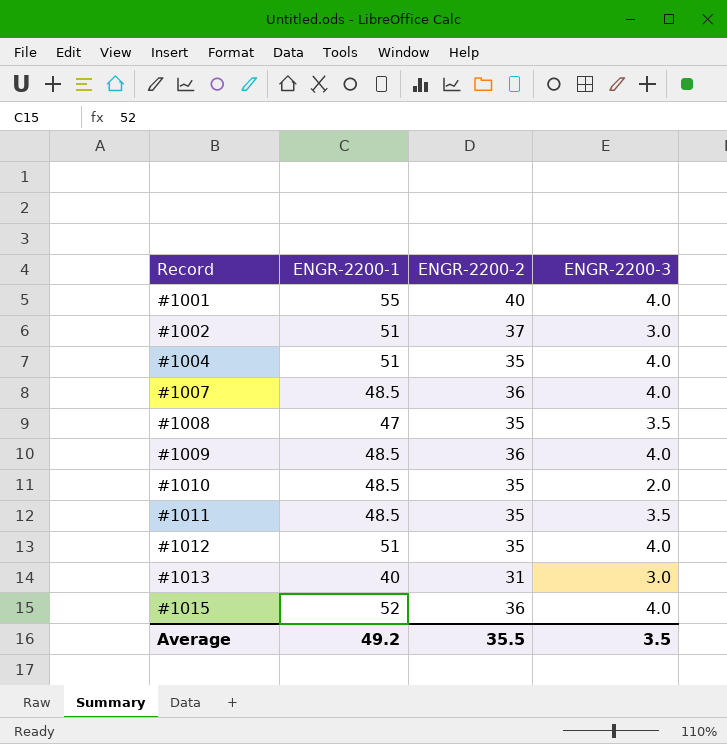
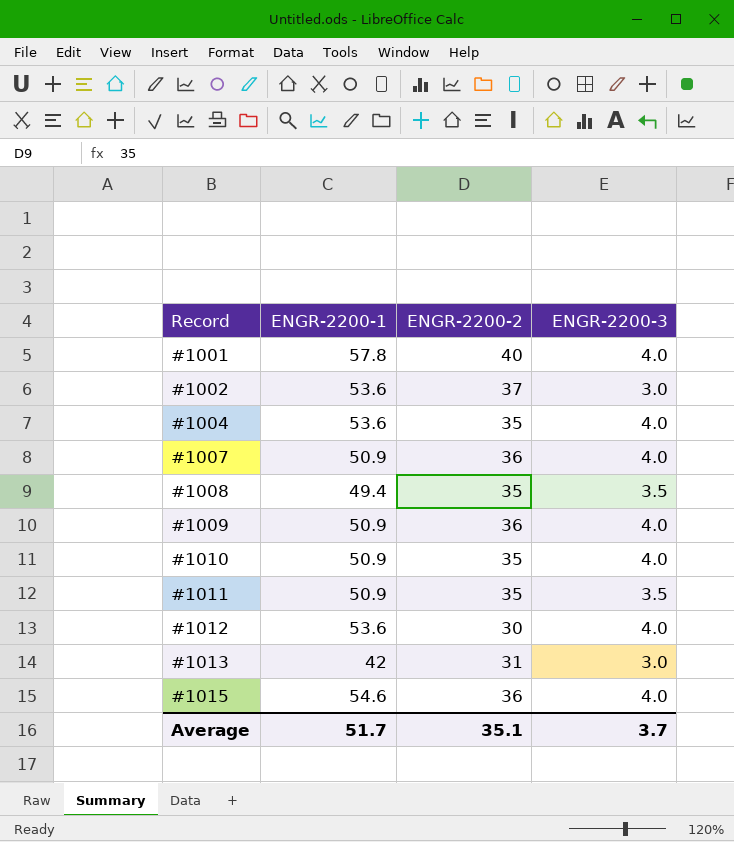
#1001 | ENGR-2200-1: 55 -> 57.8
#1002 | ENGR-2200-1: 51 -> 53.6
#1004 | ENGR-2200-1: 51 -> 53.6
#1007 | ENGR-2200-1: 48.5 -> 50.9
#1008 | ENGR-2200-1: 47 -> 49.4
#1009 | ENGR-2200-1: 48.5 -> 50.9
#1010 | ENGR-2200-1: 48.5 -> 50.9
#1010 | ENGR-2200-3: 2.0 -> 4.0
#1011 | ENGR-2200-1: 48.5 -> 50.9
#1012 | ENGR-2200-1: 51 -> 53.6
#1012 | ENGR-2200-2: 35 -> 30
#1013 | ENGR-2200-1: 40 -> 42
#1015 | ENGR-2200-1: 52 -> 54.6
Average | ENGR-2200-1: 49.2 -> 51.7
Average | ENGR-2200-2: 35.5 -> 35.1
Average | ENGR-2200-3: 3.5 -> 3.7

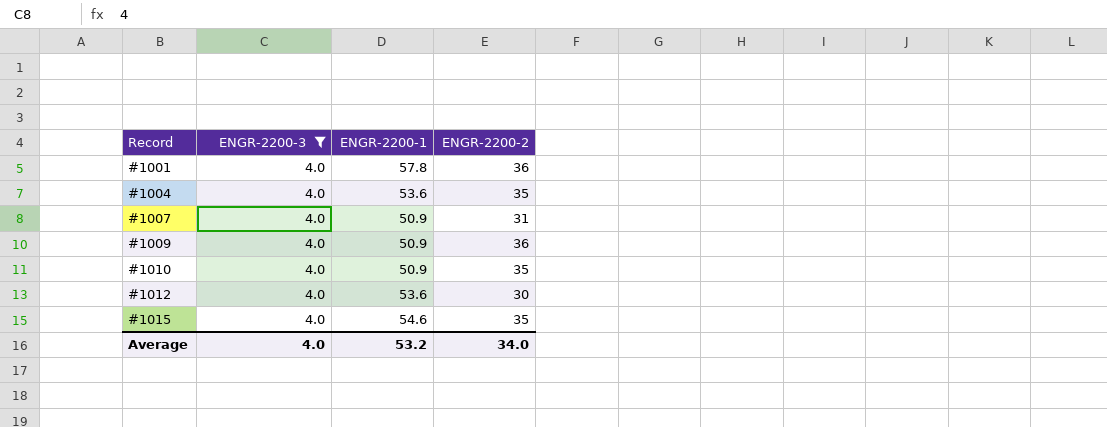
filter: none -> ENGR-2200-3 = 4.0
column ENGR-2200-3 | position: 4 -> 2
#1001 | ENGR-2200-2: 40 -> 36
#1007 | ENGR-2200-2: 36 -> 31
#1015 | ENGR-2200-2: 36 -> 35
Average | ENGR-2200-3: 3.7 -> 4.0
Average | ENGR-2200-1: 51.7 -> 53.2
Average | ENGR-2200-2: 35.1 -> 34.0

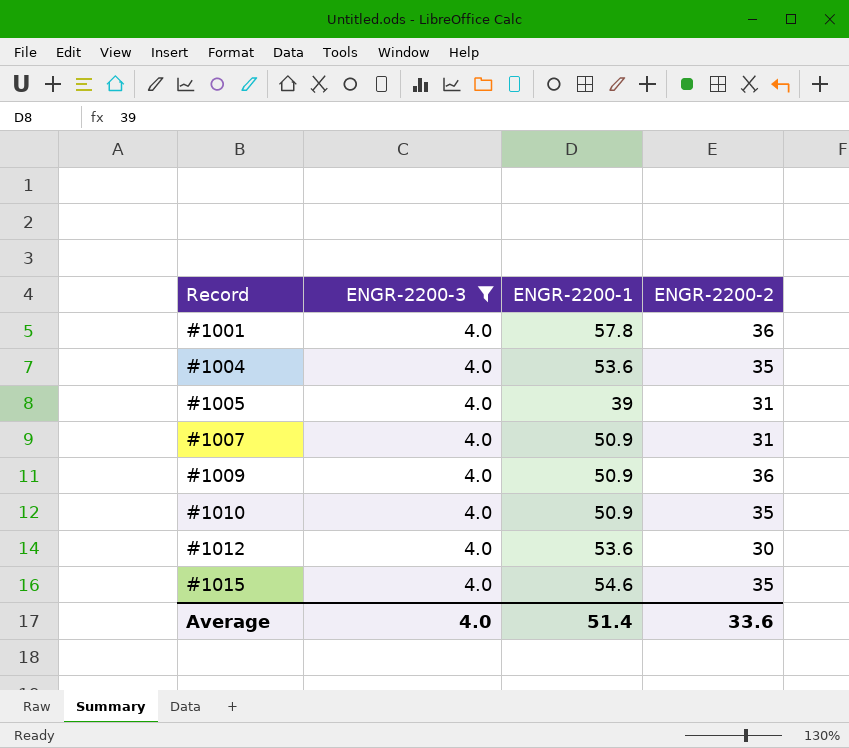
row #1005: none -> 4.0 | 39 | 31
Average | ENGR-2200-1: 53.2 -> 51.4
Average | ENGR-2200-2: 34.0 -> 33.6

